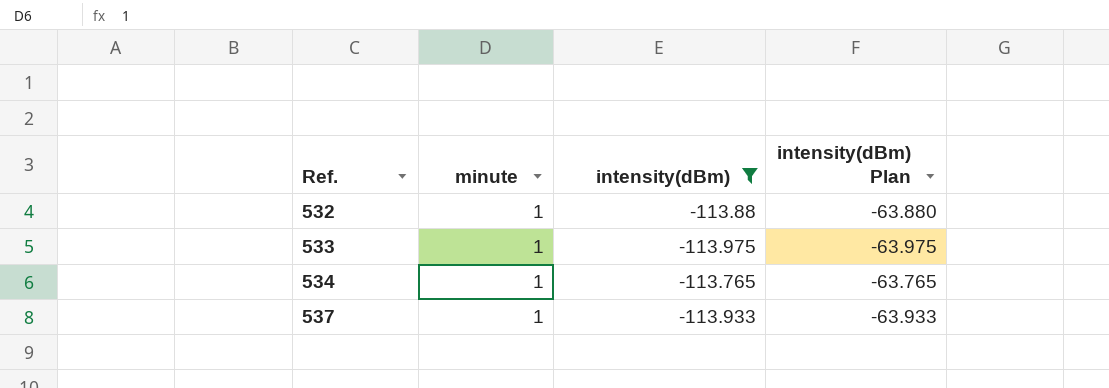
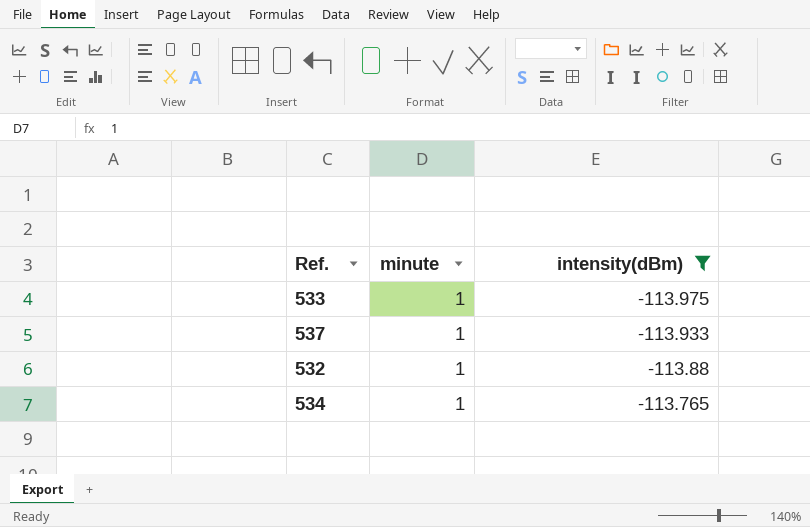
row order: Ref. ascending -> intensity(dBm) ascending
column intensity(dBm) Plan | formula: [intensity(dBm)] + 50 -> none

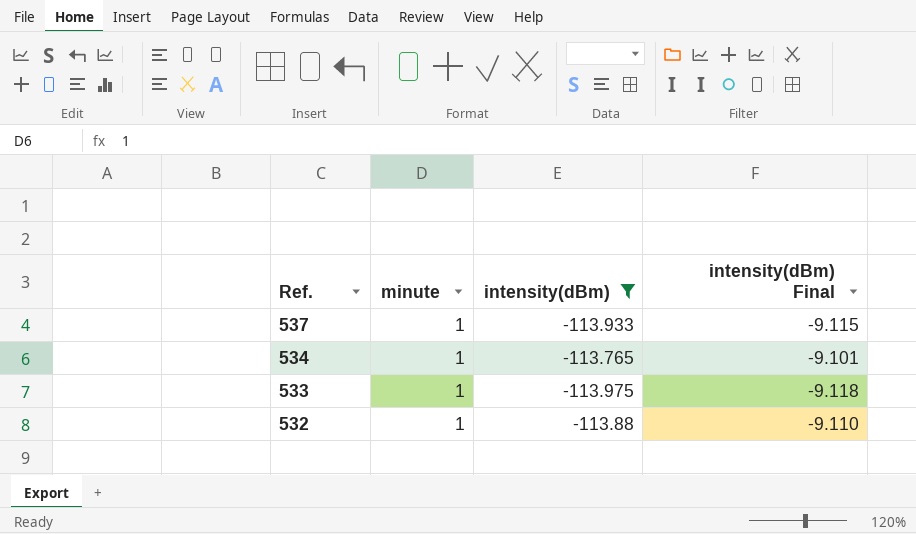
row order: intensity(dBm) ascending -> Ref. descending
column intensity(dBm) Final | formula: none -> [intensity(dBm)] * 0.08

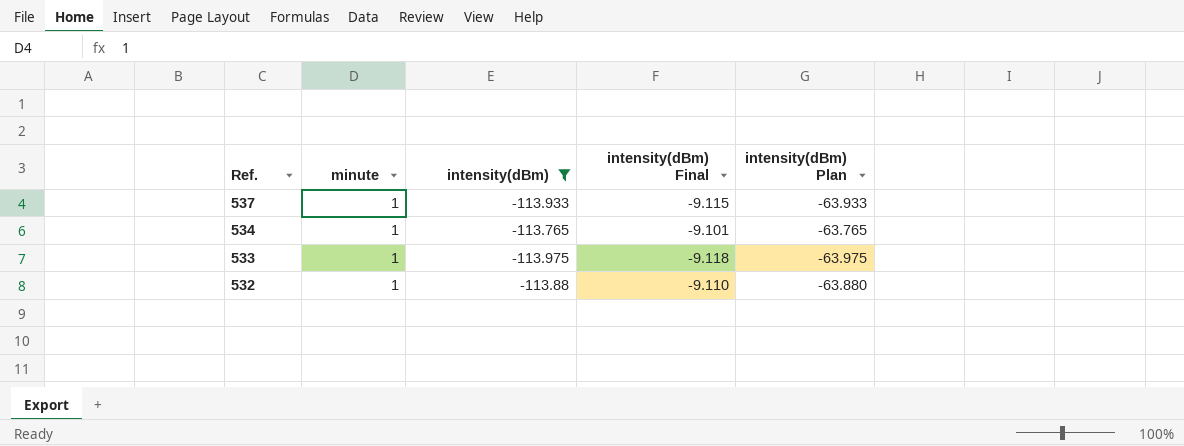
column intensity(dBm) Plan | formula: none -> [intensity(dBm)] + 50

